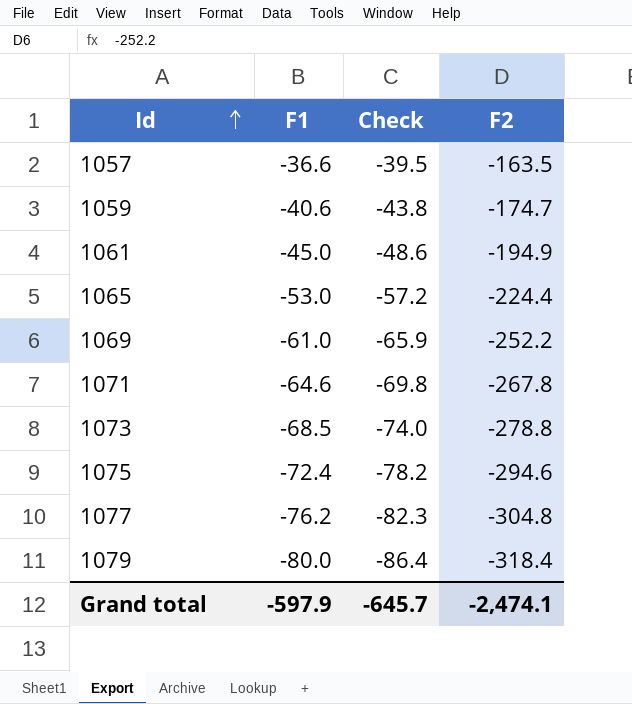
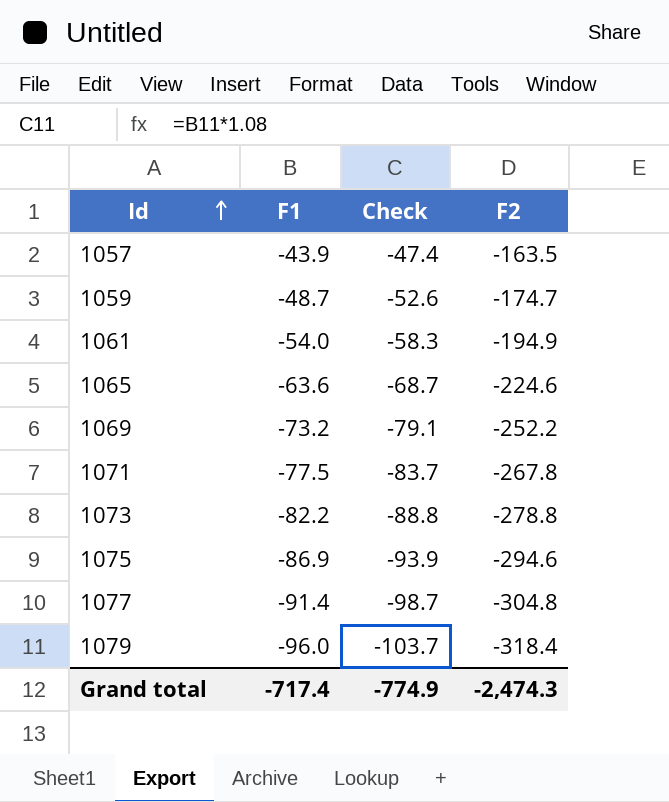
1057 | F1: -36.6 -> -43.9
1057 | Check: -39.5 -> -47.4
1059 | F1: -40.6 -> -48.7
1059 | Check: -43.8 -> -52.6
1061 | F1: -45.0 -> -54.0
1061 | Check: -48.6 -> -58.3
1065 | F1: -53.0 -> -63.6
1065 | Check: -57.2 -> -68.7
1065 | F2: -224.4 -> -224.6
1069 | F1: -61.0 -> -73.2
1069 | Check: -65.9 -> -79.1
1071 | F1: -64.6 -> -77.5
1071 | Check: -69.8 -> -83.7
1073 | F1: -68.5 -> -82.2
1073 | Check: -74.0 -> -88.8
1075 | F1: -72.4 -> -86.9
1075 | Check: -78.2 -> -93.9
1077 | F1: -76.2 -> -91.4
1077 | Check: -82.3 -> -98.7
1079 | F1: -80.0 -> -96.0
1079 | Check: -86.4 -> -103.7
Grand total | F1: -597.9 -> -717.4
Grand total | Check: -645.7 -> -774.9
Grand total | F2: -2,474.1 -> -2,474.3

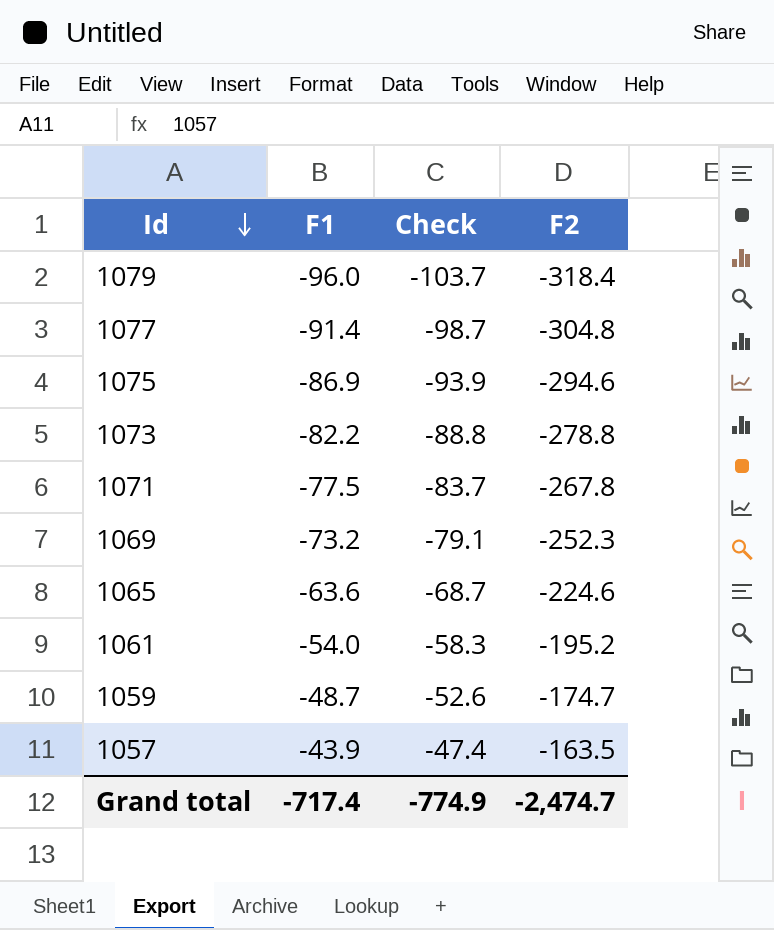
row order: Id ascending -> Id descending
1069 | F2: -252.2 -> -252.3
1061 | F2: -194.9 -> -195.2
Grand total | F2: -2,474.3 -> -2,474.7

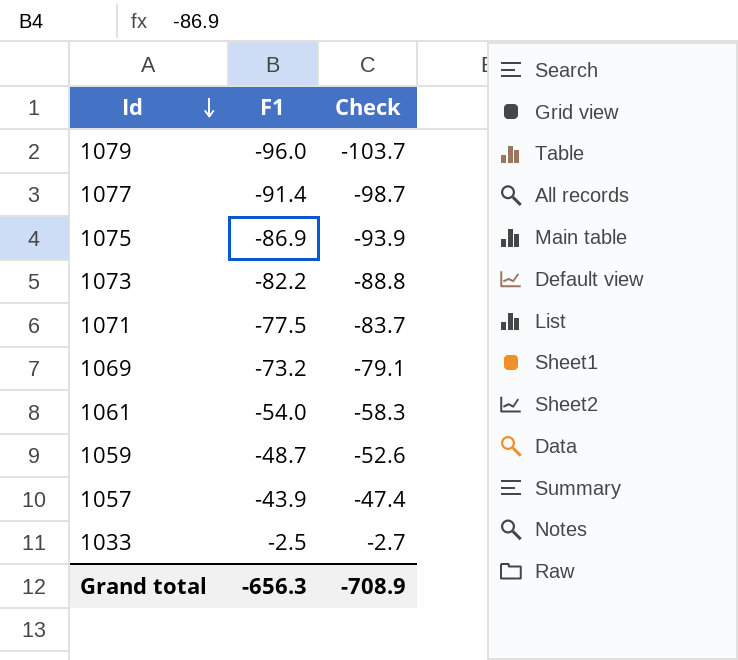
column F2 | position: 4 -> none
row 1065: -63.6 | -68.7 | -224.6 -> none
row 1033: none -> -2.5 | -2.7
Grand total | F1: -717.4 -> -656.3
Grand total | Check: -774.9 -> -708.9

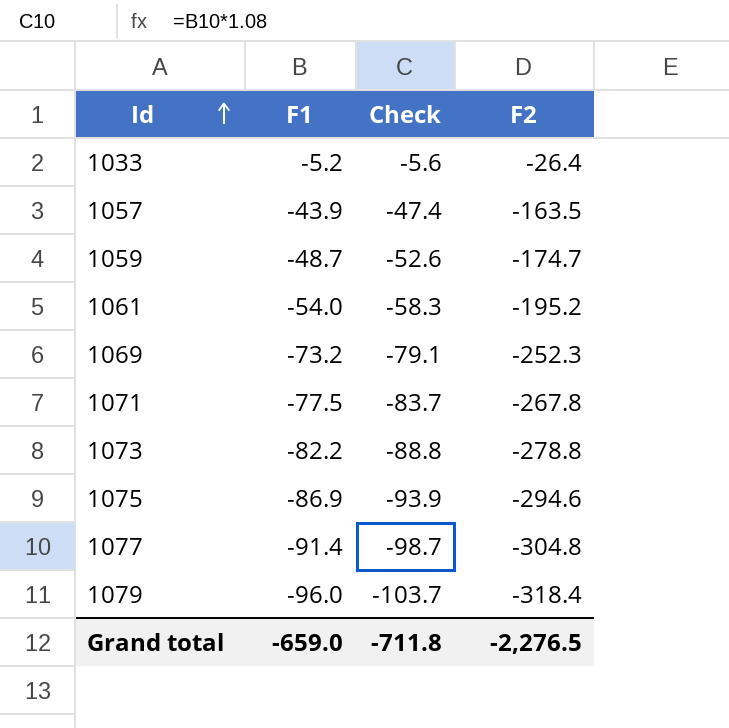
row order: Id descending -> Id ascending
column F2 | position: none -> 4
1033 | F1: -2.5 -> -5.2
1033 | Check: -2.7 -> -5.6
Grand total | F1: -656.3 -> -659.0
Grand total | Check: -708.9 -> -711.8

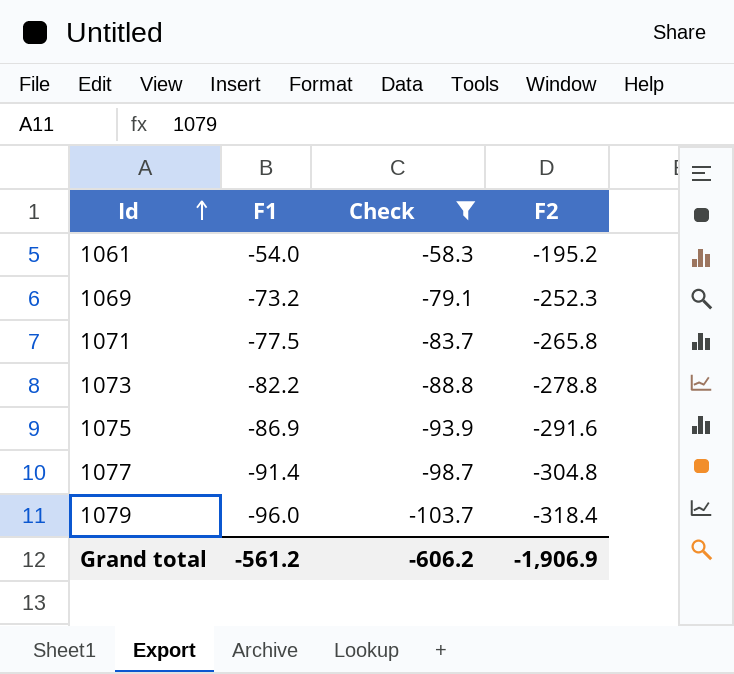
filter: none -> Check <= -58.3
1071 | F2: -267.8 -> -265.8
1075 | F2: -294.6 -> -291.6
Grand total | F1: -659.0 -> -561.2
Grand total | Check: -711.8 -> -606.2
Grand total | F2: -2,276.5 -> -1,906.9

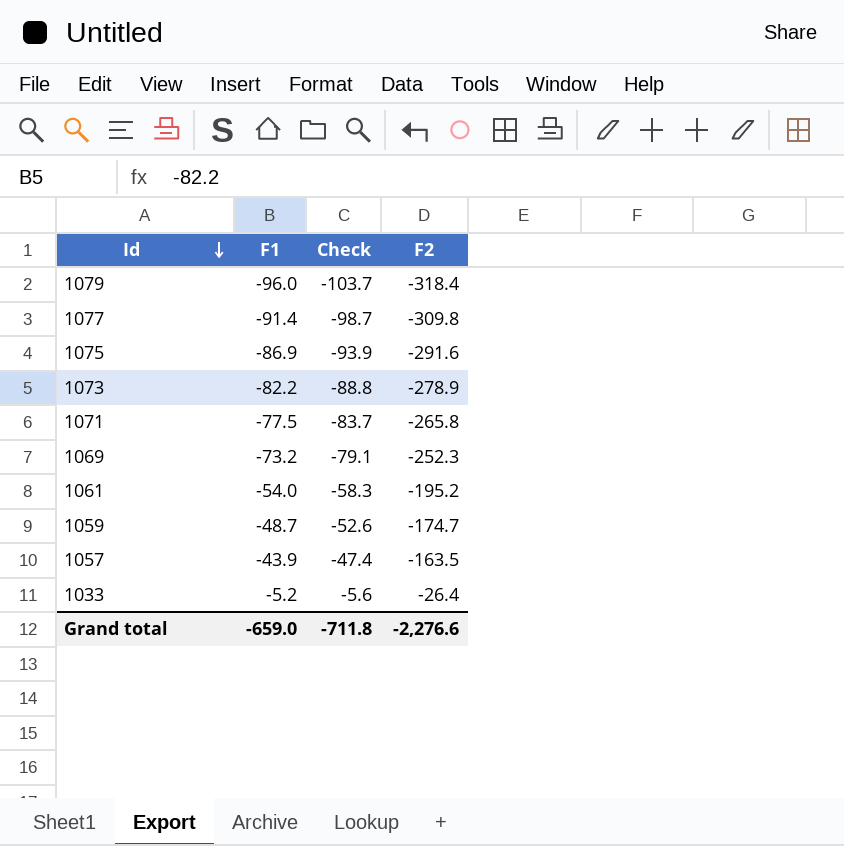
filter: Check <= -58.3 -> none
row order: Id ascending -> Id descending
1077 | F2: -304.8 -> -309.8
1073 | F2: -278.8 -> -278.9
Grand total | F1: -561.2 -> -659.0
Grand total | Check: -606.2 -> -711.8
Grand total | F2: -1,906.9 -> -2,276.6

